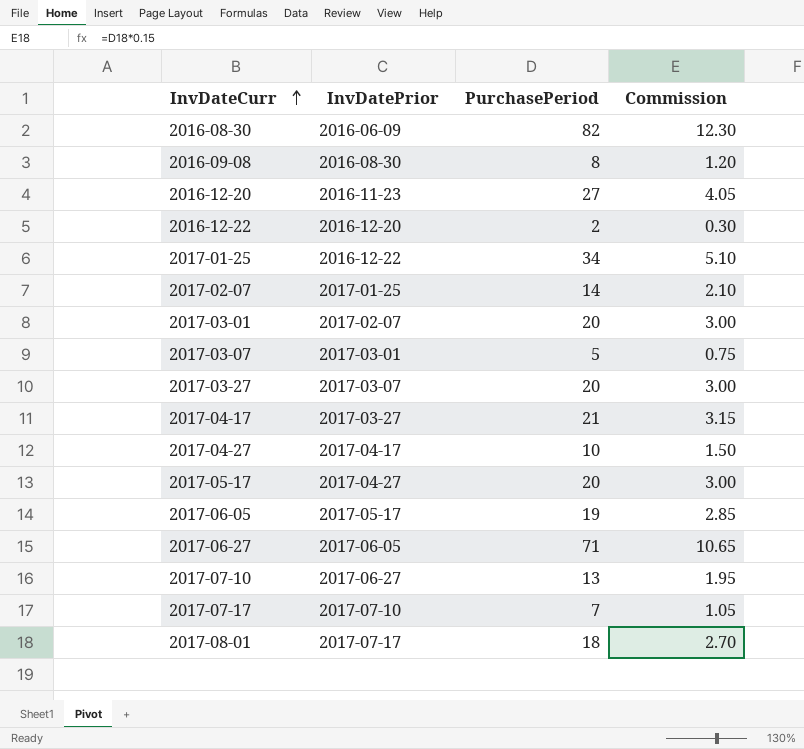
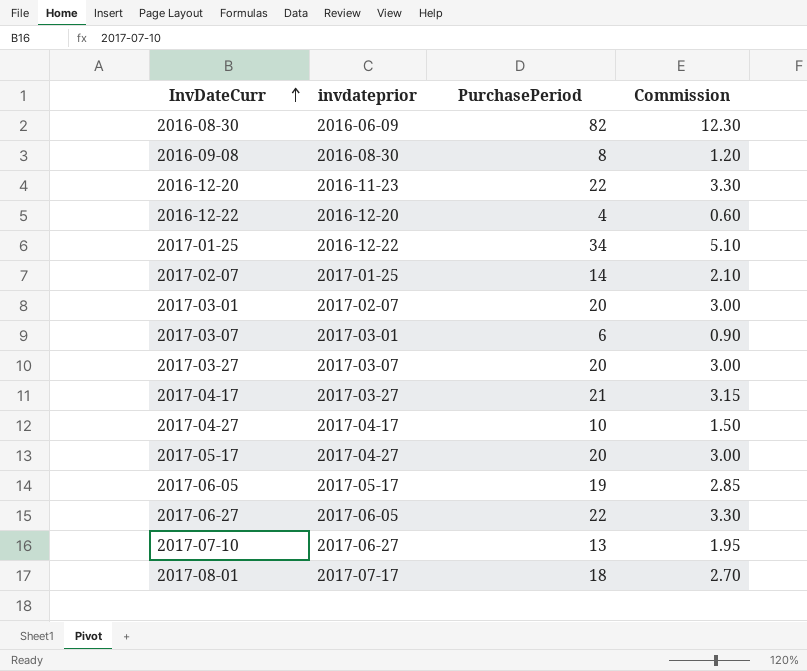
column name: InvDatePrior -> invdateprior
row 2017-07-17: 2017-07-10 | 7 | 1.05 -> none
2016-12-20 | PurchasePeriod: 27 -> 22
2016-12-20 | Commission: 4.05 -> 3.30
2016-12-22 | PurchasePeriod: 2 -> 4
2016-12-22 | Commission: 0.30 -> 0.60
2017-03-07 | PurchasePeriod: 5 -> 6
2017-03-07 | Commission: 0.75 -> 0.90
2017-06-27 | PurchasePeriod: 71 -> 22
2017-06-27 | Commission: 10.65 -> 3.30

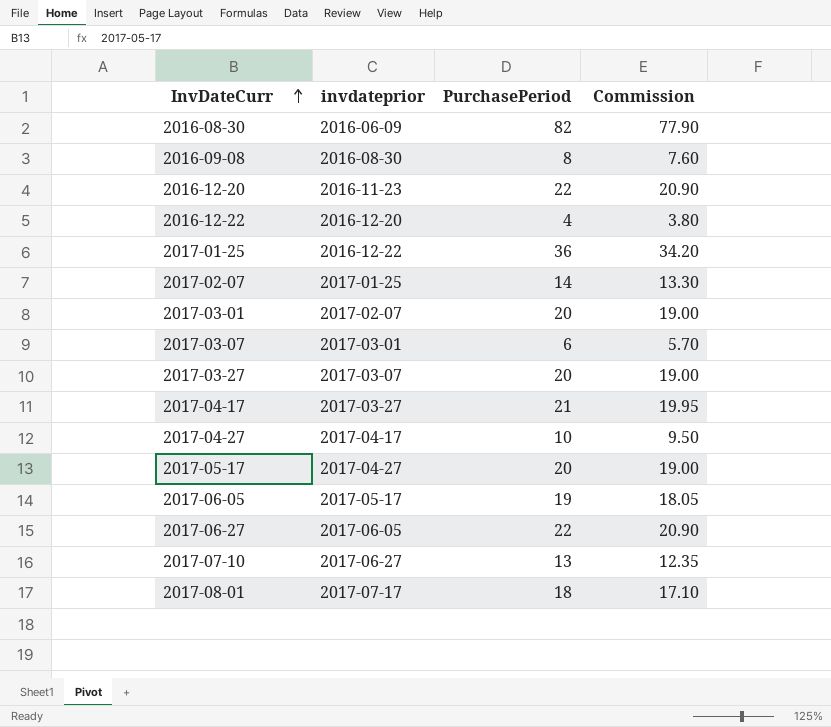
column Commission | formula: [PurchasePeriod] * 0.15 -> [PurchasePeriod] * 0.95
2017-01-25 | PurchasePeriod: 34 -> 36

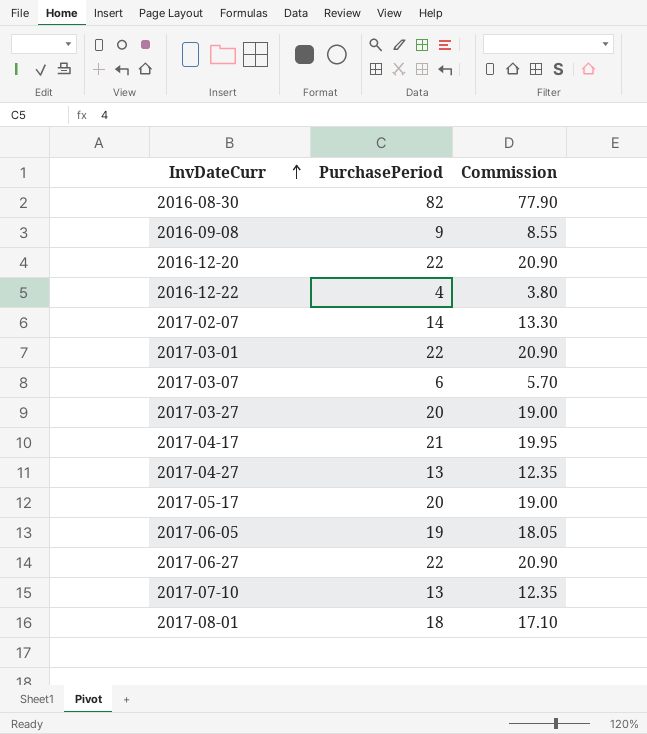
column invdateprior | position: 2 -> none
row 2017-01-25: 2016-12-22 | 36 | 34.20 -> none
2016-09-08 | PurchasePeriod: 8 -> 9
2016-09-08 | Commission: 7.60 -> 8.55
2017-03-01 | PurchasePeriod: 20 -> 22
2017-03-01 | Commission: 19.00 -> 20.90
2017-04-27 | PurchasePeriod: 10 -> 13
2017-04-27 | Commission: 9.50 -> 12.35

